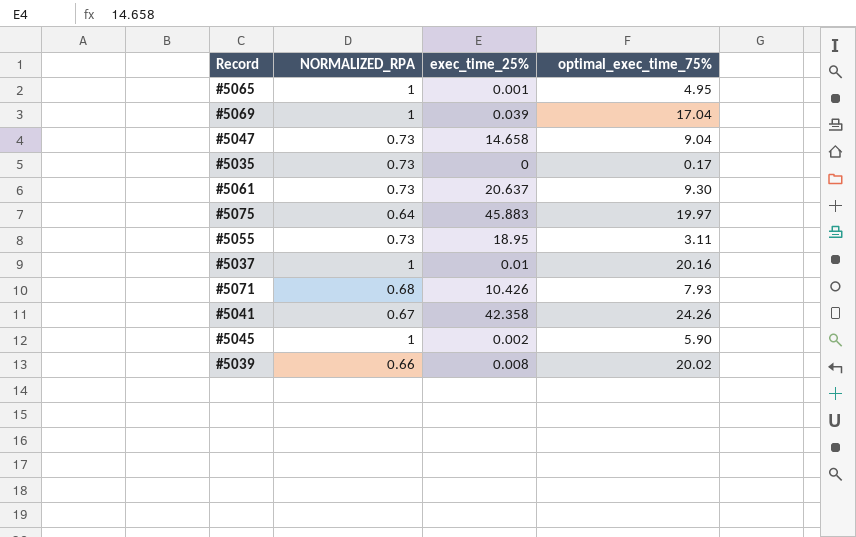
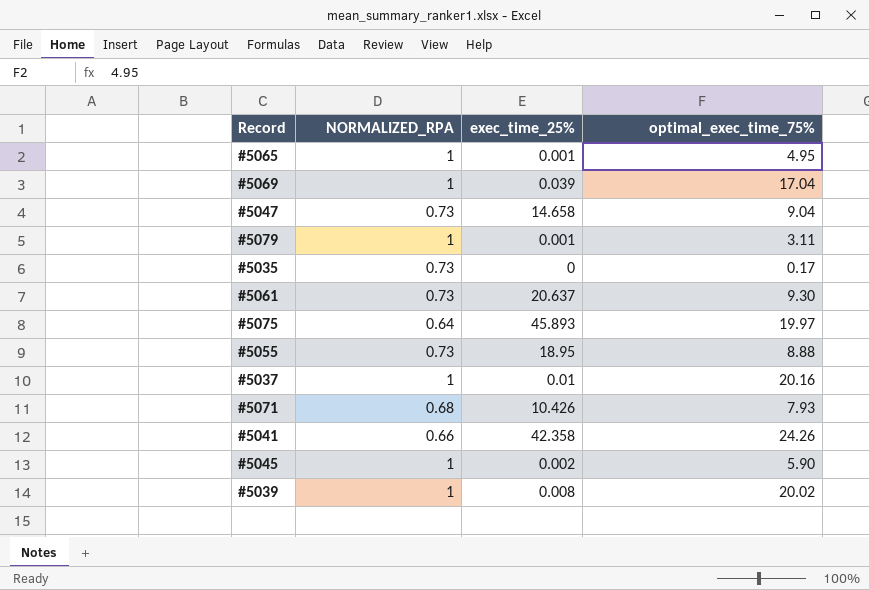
row #5079: none -> 1 | 0.001 | 3.11
#5075 | exec_time_25%: 45.883 -> 45.893
#5055 | optimal_exec_time_75%: 3.11 -> 8.88
#5041 | NORMALIZED_RPA: 0.67 -> 0.66
#5039 | NORMALIZED_RPA: 0.66 -> 1

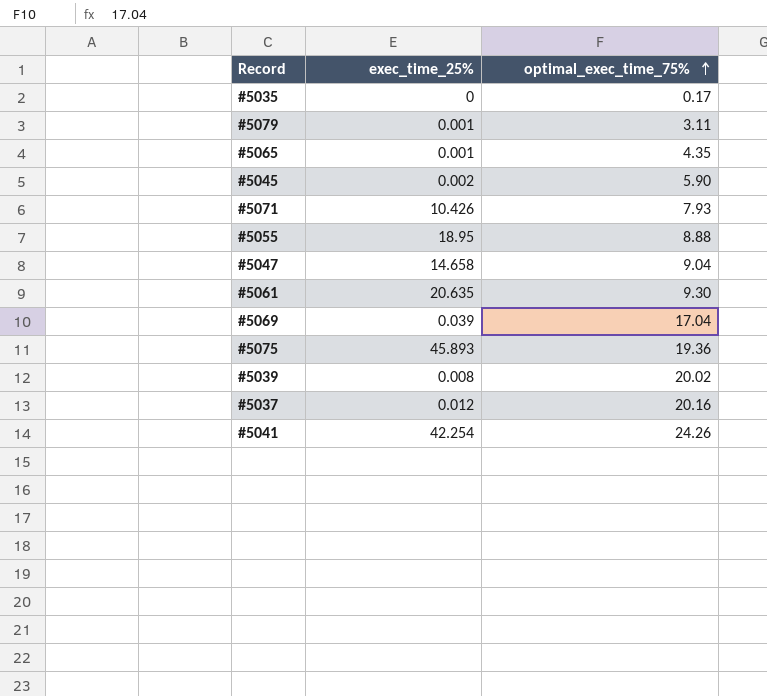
row order: none -> optimal_exec_time_75% ascending
column NORMALIZED_RPA | position: 2 -> none
#5065 | optimal_exec_time_75%: 4.95 -> 4.35
#5061 | exec_time_25%: 20.637 -> 20.635
#5075 | optimal_exec_time_75%: 19.97 -> 19.36
#5037 | exec_time_25%: 0.01 -> 0.012
#5041 | exec_time_25%: 42.358 -> 42.254

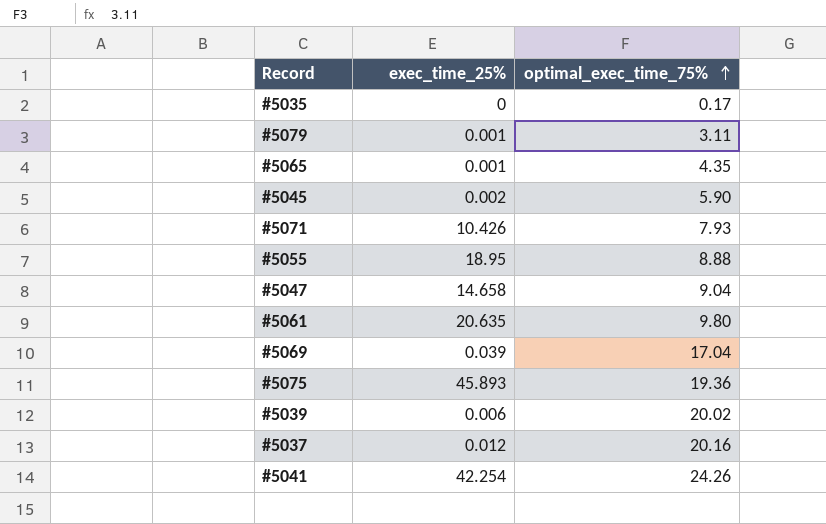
#5061 | optimal_exec_time_75%: 9.30 -> 9.80
#5039 | exec_time_25%: 0.008 -> 0.006

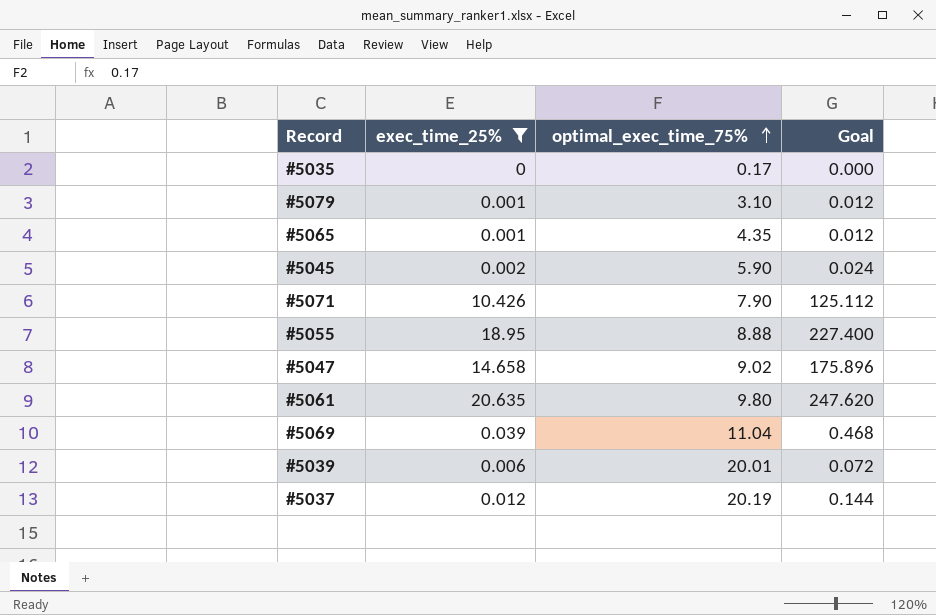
filter: none -> exec_time_25% <= 20.635
column Goal | formula: none -> [exec_time_25%] * 12
#5079 | optimal_exec_time_75%: 3.11 -> 3.10
#5071 | optimal_exec_time_75%: 7.93 -> 7.90
#5047 | optimal_exec_time_75%: 9.04 -> 9.02
#5069 | optimal_exec_time_75%: 17.04 -> 11.04
#5039 | optimal_exec_time_75%: 20.02 -> 20.01
#5037 | optimal_exec_time_75%: 20.16 -> 20.19

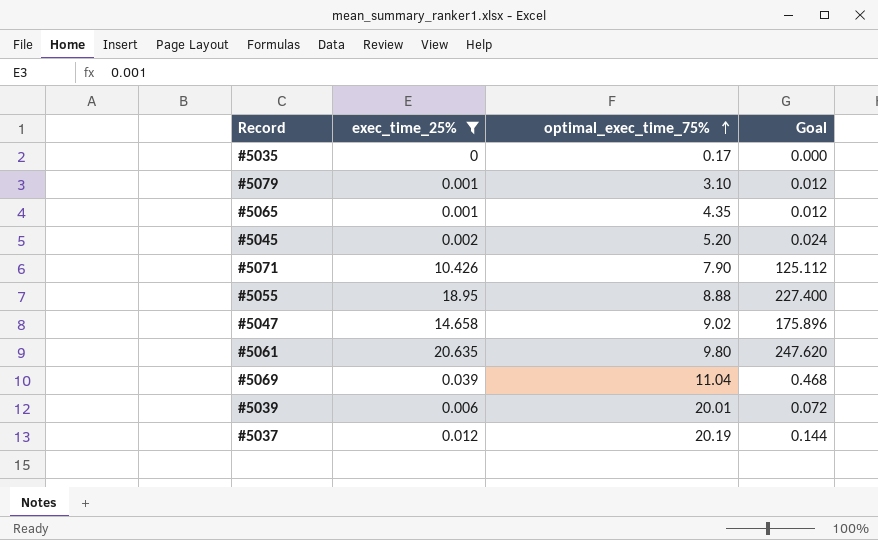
#5045 | optimal_exec_time_75%: 5.90 -> 5.20

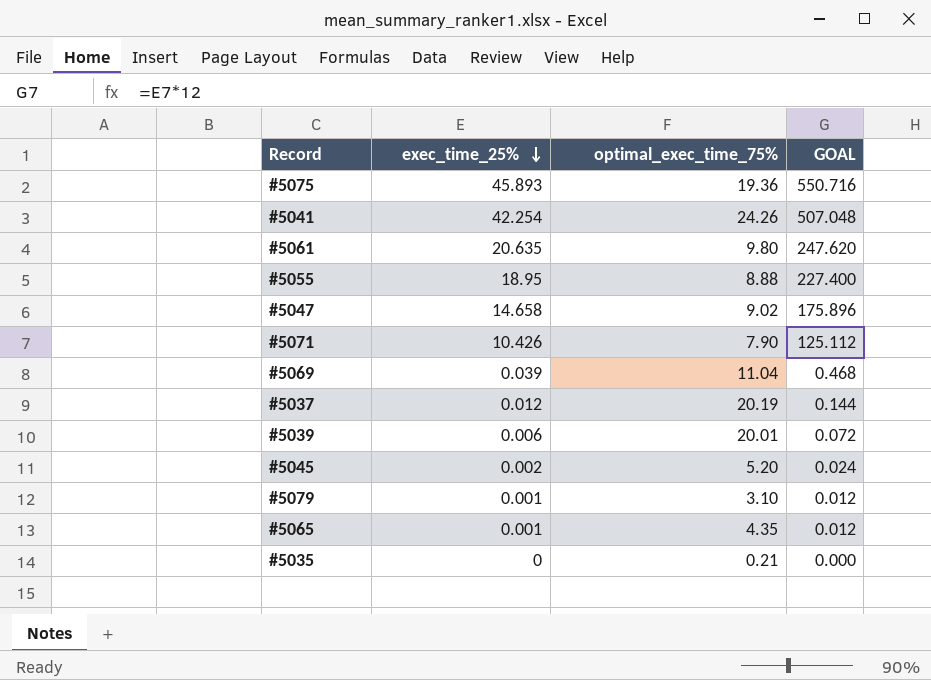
filter: exec_time_25% <= 20.635 -> none
row order: optimal_exec_time_75% ascending -> exec_time_25% descending
column name: Goal -> GOAL
#5035 | optimal_exec_time_75%: 0.17 -> 0.21

